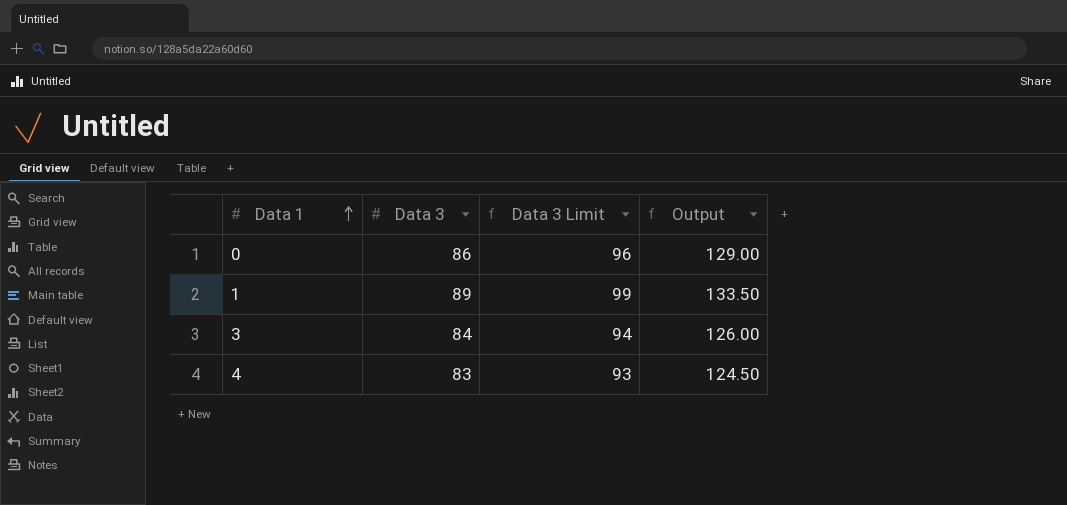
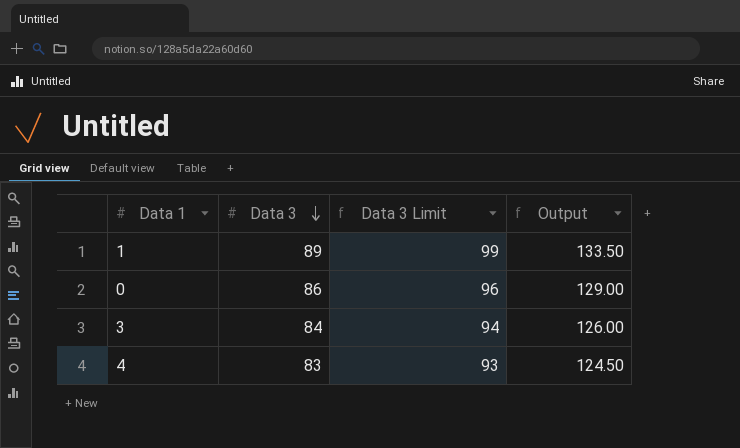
row order: Data 1 ascending -> Data 3 descending

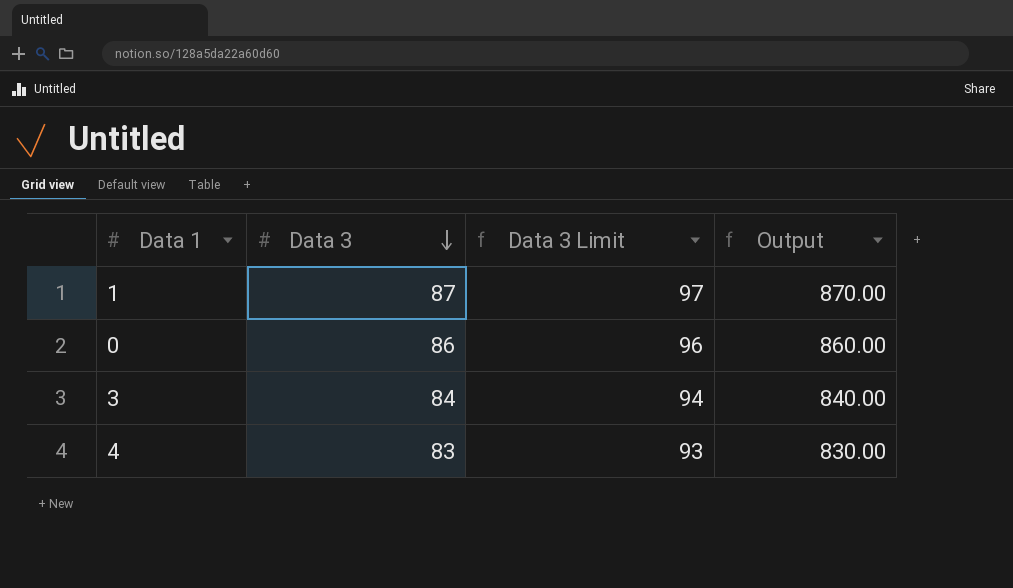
column Output | formula: [Data 3] * 1.5 -> [Data 3] * 10
1 | Data 3: 89 -> 87
1 | Data 3 Limit: 99 -> 97

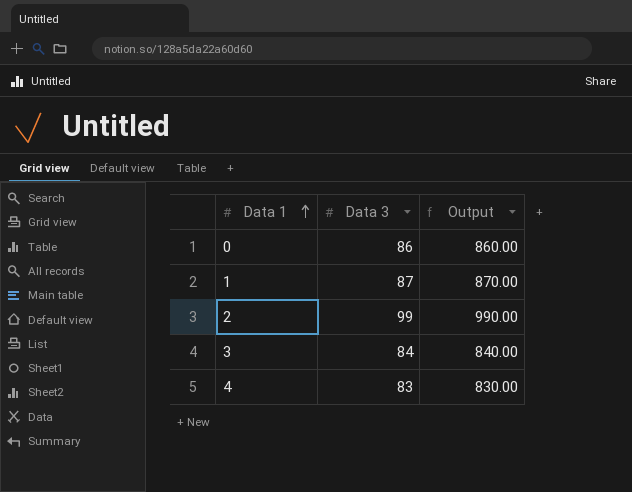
row order: Data 3 descending -> Data 1 ascending
column Data 3 Limit | formula: [Data 3] + 10 -> none
row 2: none -> 99 | 990.00

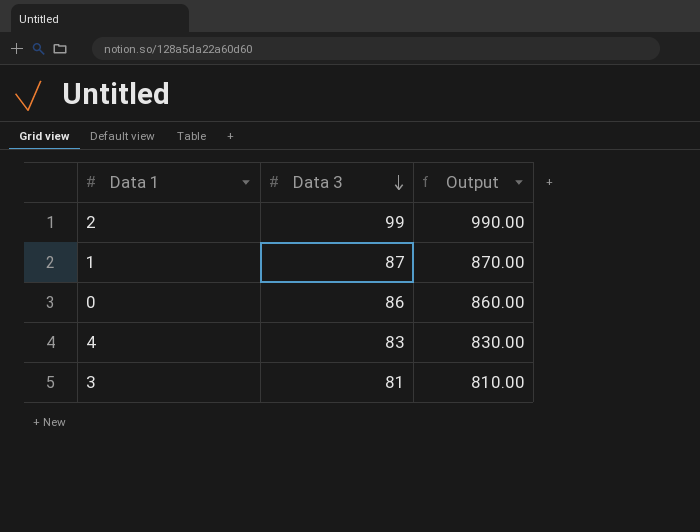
row order: Data 1 ascending -> Data 3 descending
3 | Data 3: 84 -> 81
3 | Output: 840.00 -> 810.00

